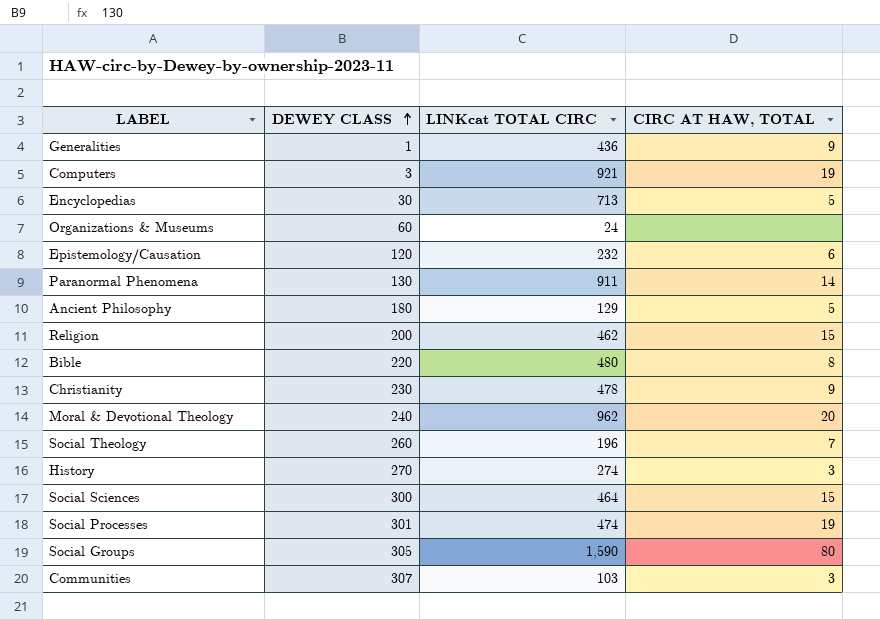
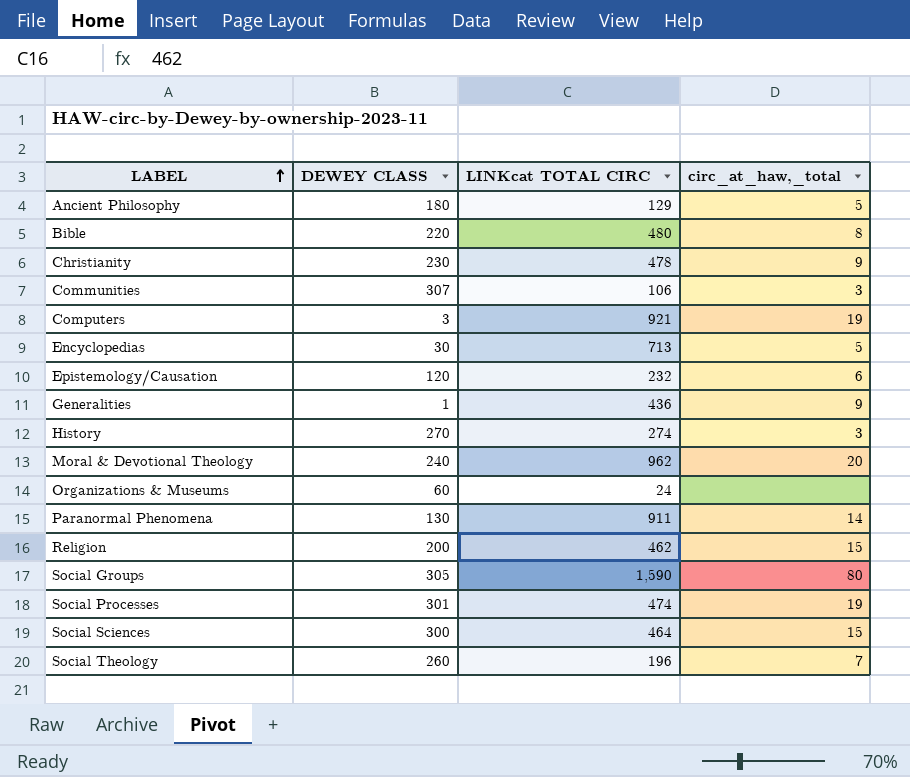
row order: DEWEY CLASS ascending -> LABEL ascending
column name: CIRC AT HAW, TOTAL -> circ_at_haw,_total
Communities | LINKcat TOTAL CIRC: 103 -> 106

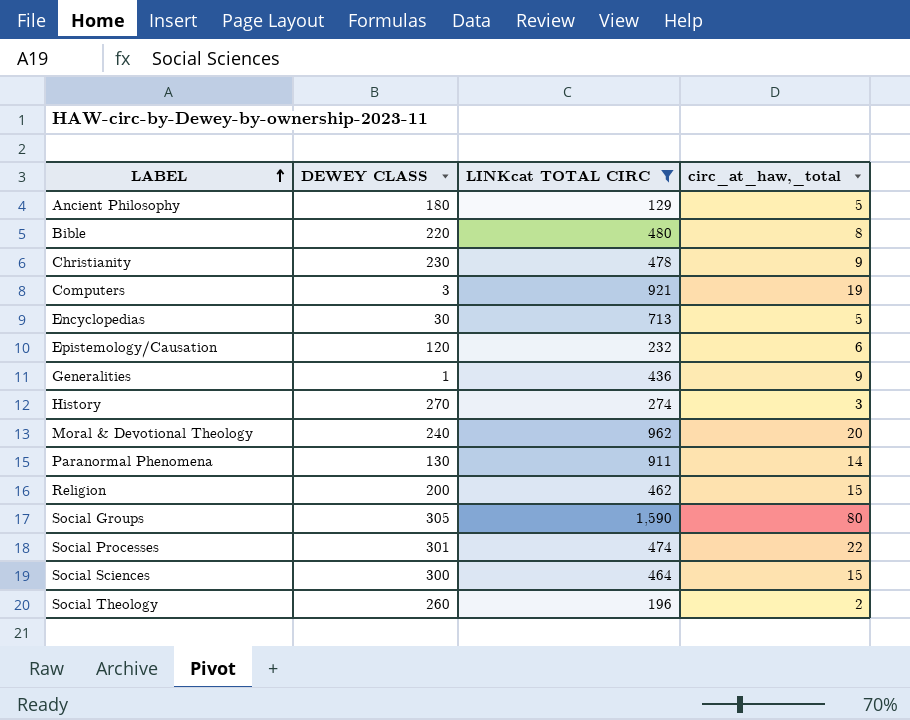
filter: none -> LINKcat TOTAL CIRC >= 129
Social Processes | circ_at_haw,_total: 19 -> 22
Social Theology | circ_at_haw,_total: 7 -> 2

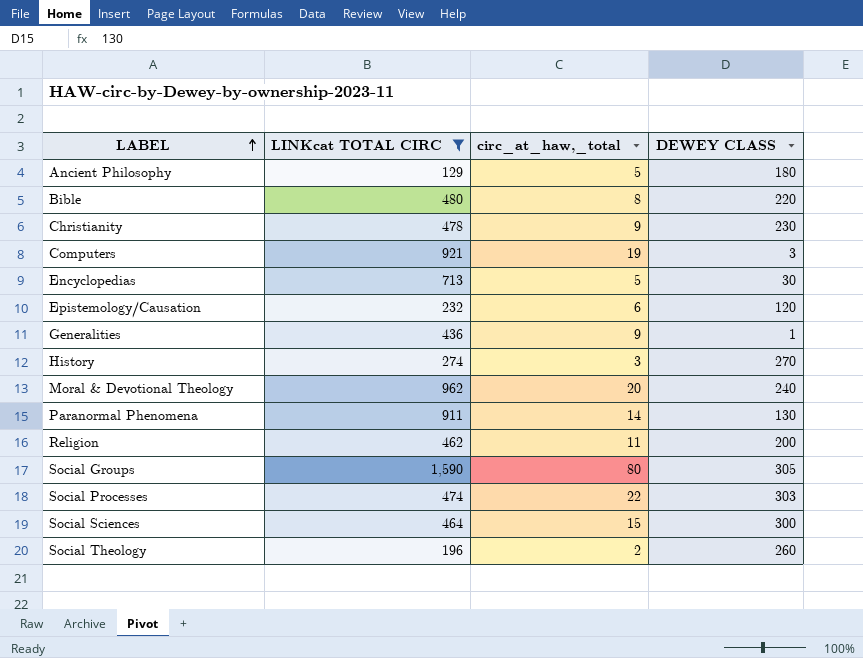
column DEWEY CLASS | position: 2 -> 4
Religion | circ_at_haw,_total: 15 -> 11
Social Processes | DEWEY CLASS: 301 -> 303

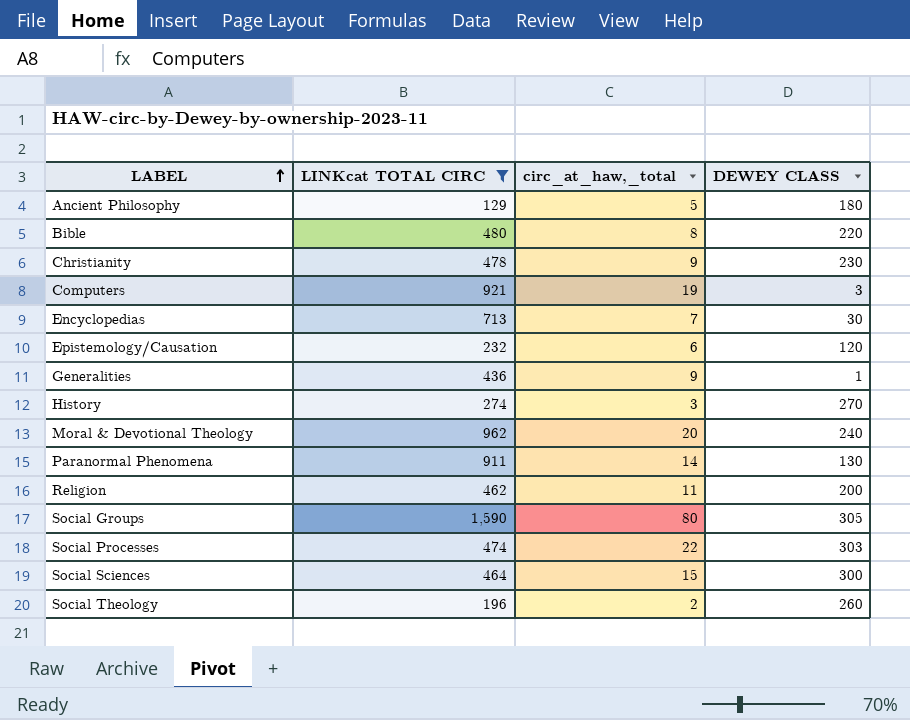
Encyclopedias | circ_at_haw,_total: 5 -> 7

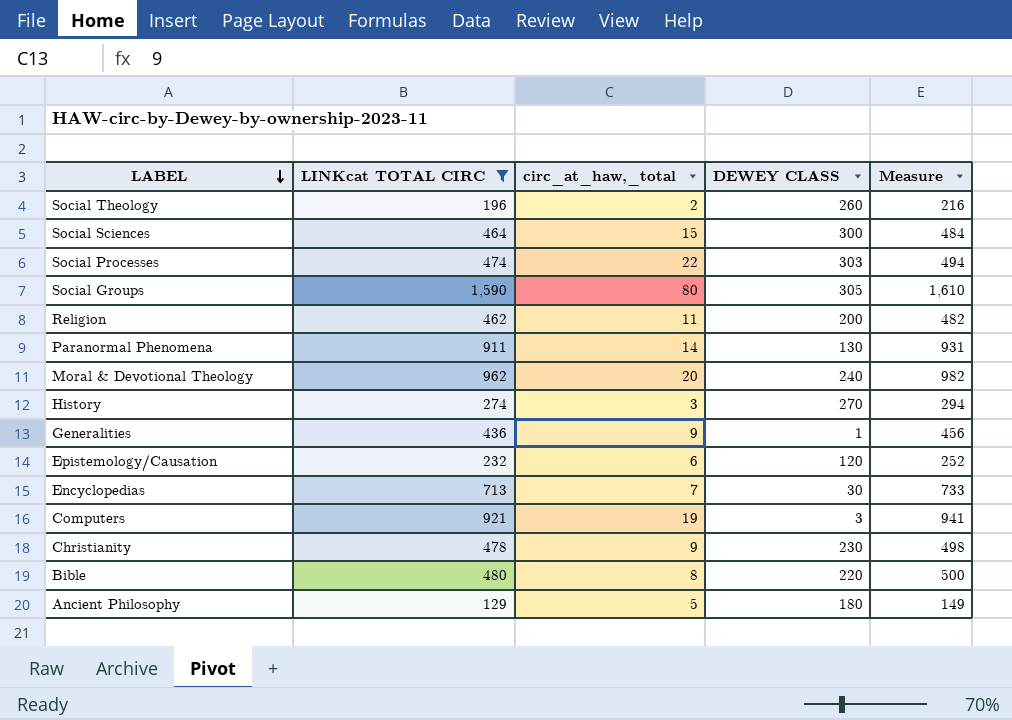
row order: LABEL ascending -> LABEL descending
column Measure | formula: none -> [LINKcat TOTAL CIRC] + 20

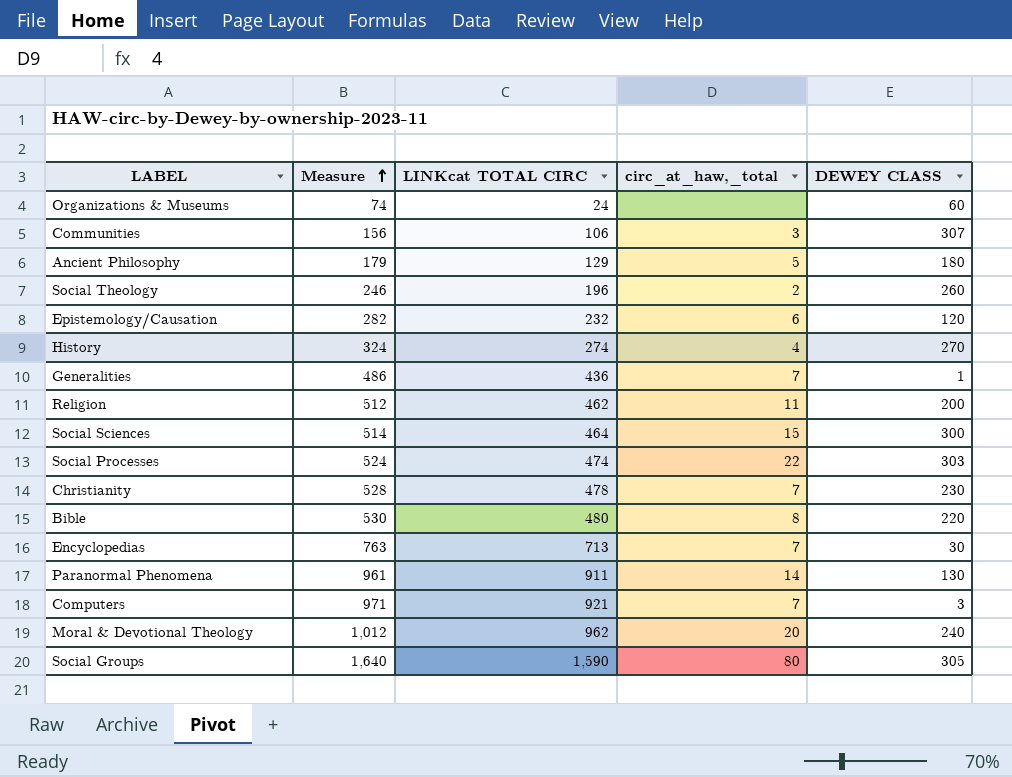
filter: LINKcat TOTAL CIRC >= 129 -> none
row order: LABEL descending -> Measure ascending
column Measure | formula: [LINKcat TOTAL CIRC] + 20 -> [LINKcat TOTAL CIRC] + 50
column Measure | position: 5 -> 2
History | circ_at_haw,_total: 3 -> 4
Generalities | circ_at_haw,_total: 9 -> 7
Christianity | circ_at_haw,_total: 9 -> 7
Computers | circ_at_haw,_total: 19 -> 7

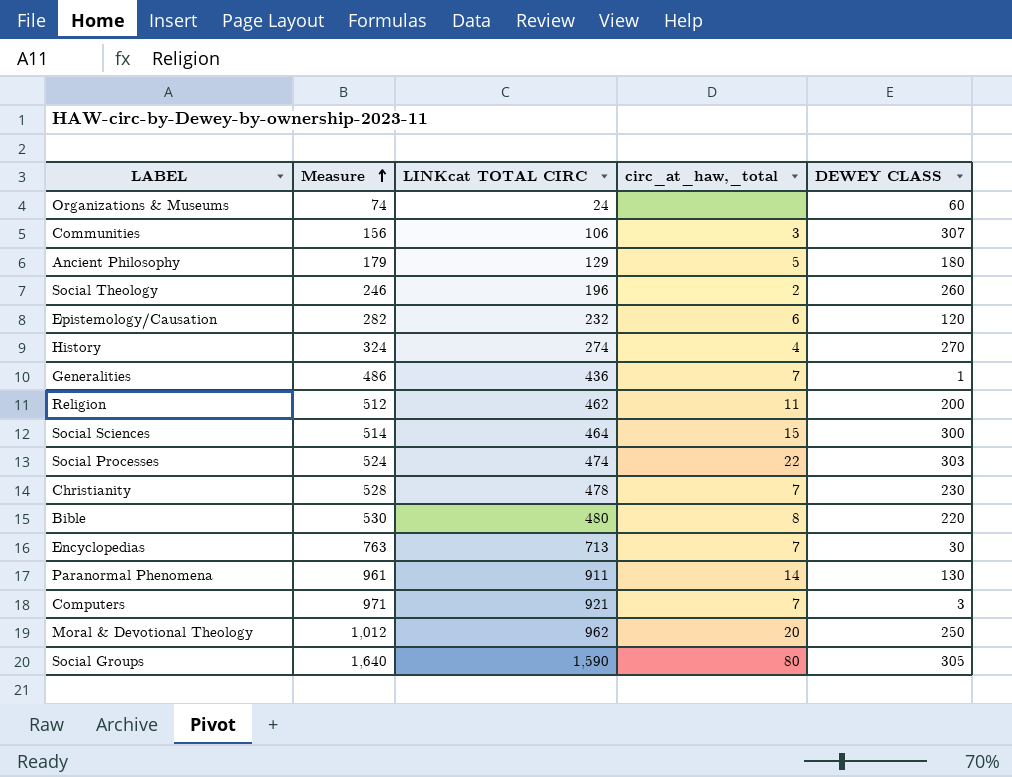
Moral & Devotional Theology | DEWEY CLASS: 240 -> 250

